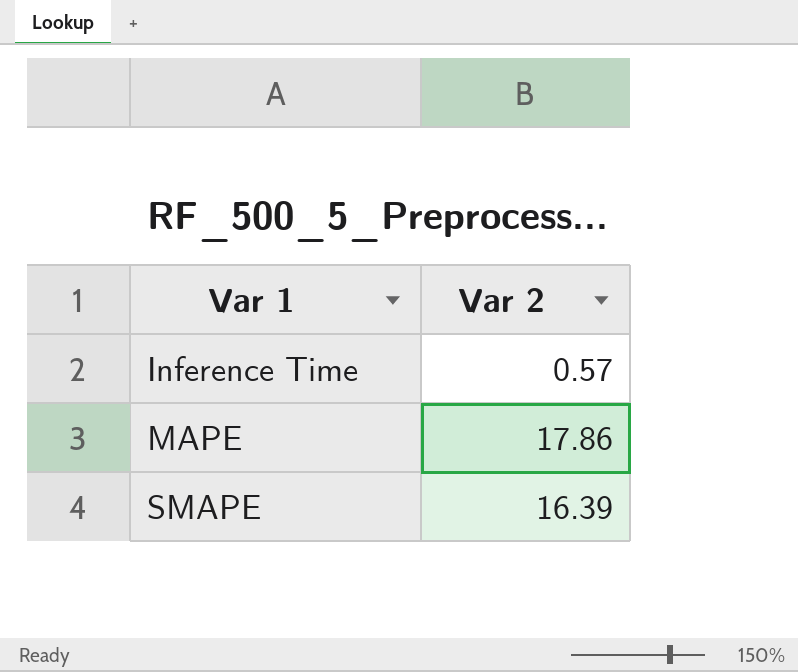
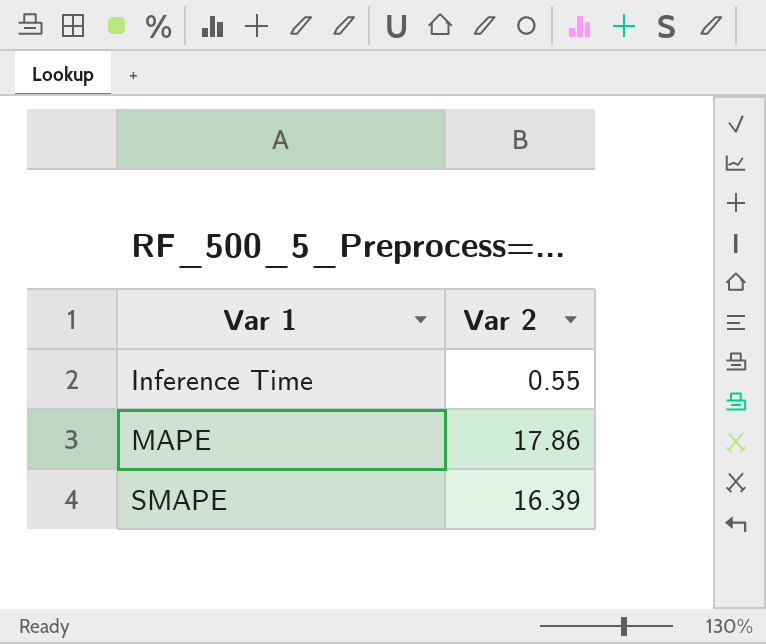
Inference Time | Var 2: 0.57 -> 0.55

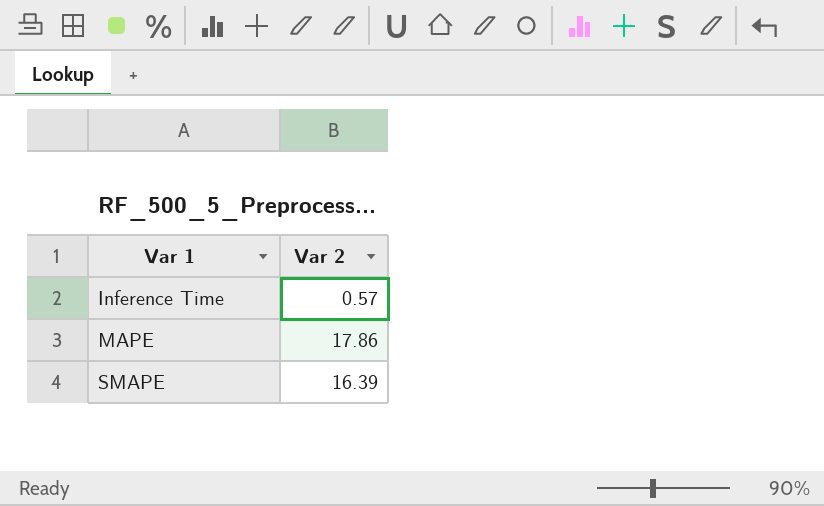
Inference Time | Var 2: 0.55 -> 0.57

